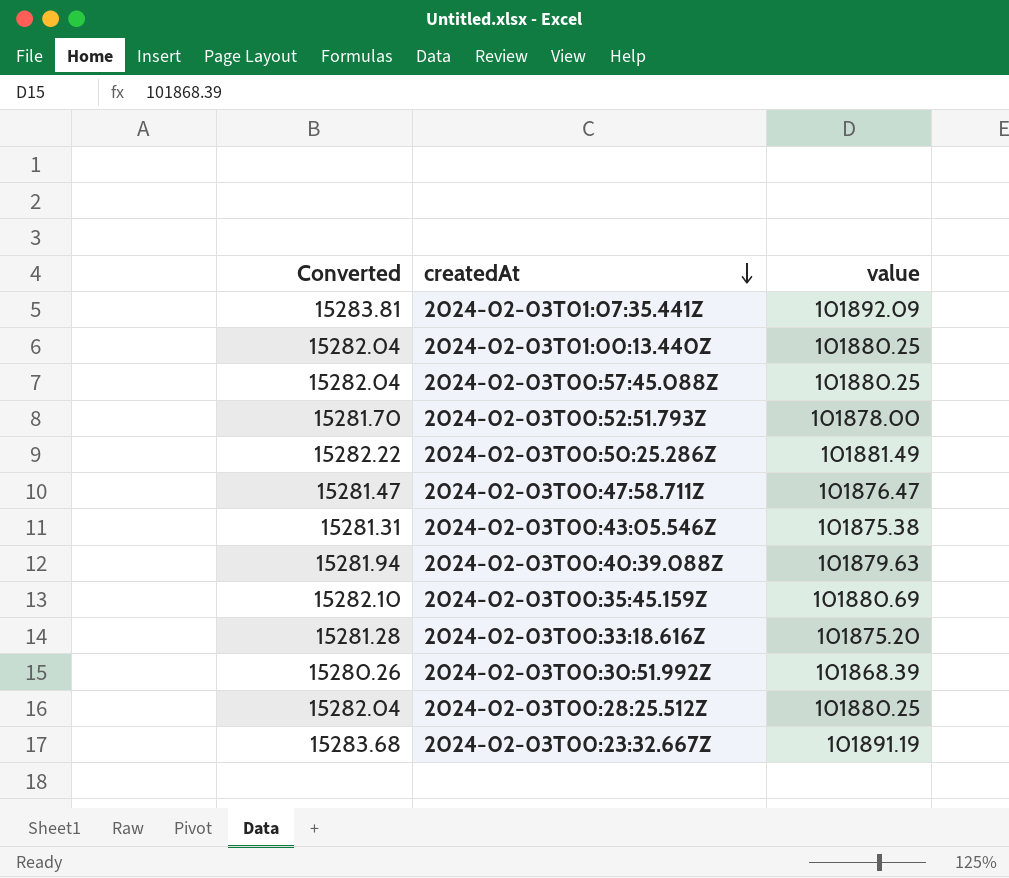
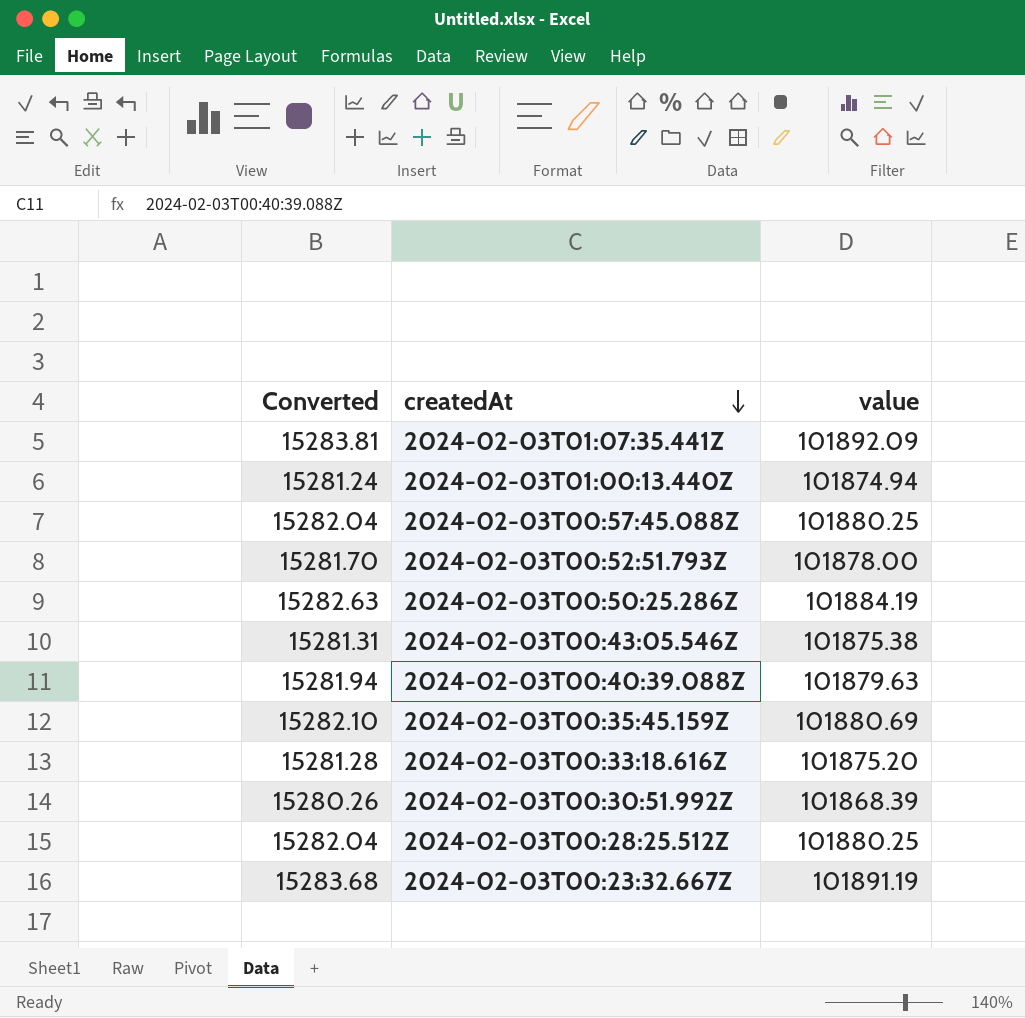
row 2024-02-03T00:47:58.711Z: 15281.47 | 101876.47 -> none
2024-02-03T01:00:13.440Z | Converted: 15282.04 -> 15281.24
2024-02-03T01:00:13.440Z | value: 101880.25 -> 101874.94
2024-02-03T00:50:25.286Z | Converted: 15282.22 -> 15282.63
2024-02-03T00:50:25.286Z | value: 101881.49 -> 101884.19

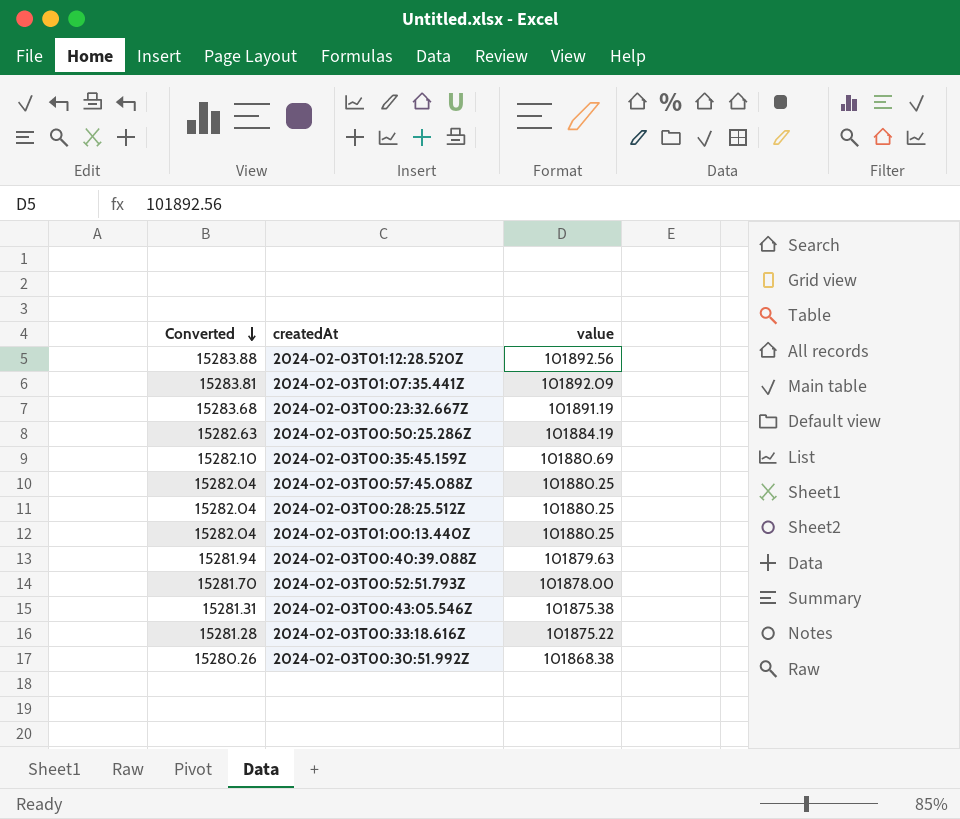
row order: createdAt descending -> Converted descending
row 2024-02-03T01:12:28.520Z: none -> 15283.88 | 101892.56
2024-02-03T01:00:13.440Z | Converted: 15281.24 -> 15282.04
2024-02-03T01:00:13.440Z | value: 101874.94 -> 101880.25
2024-02-03T00:33:18.616Z | value: 101875.20 -> 101875.22
2024-02-03T00:30:51.992Z | value: 101868.39 -> 101868.38

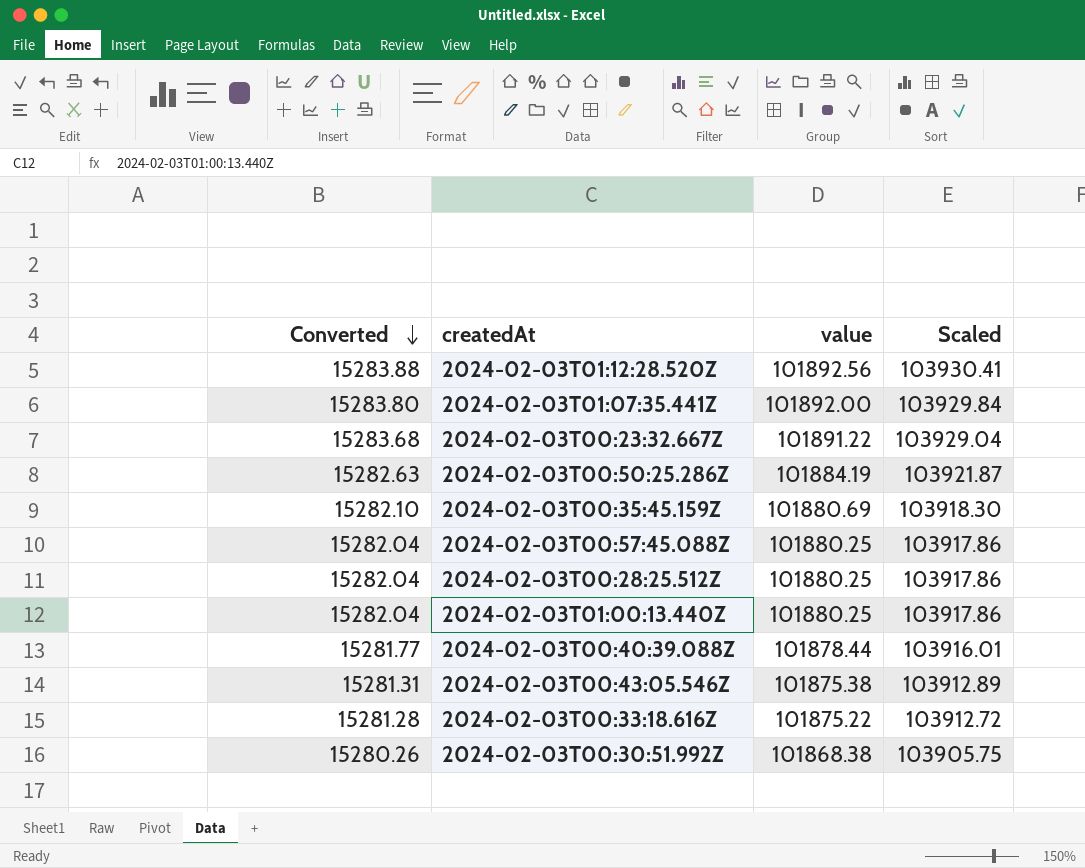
column Scaled | formula: none -> [value] * 1.02
row 2024-02-03T00:52:51.793Z: 15281.70 | 101878.00 -> none
2024-02-03T01:07:35.441Z | Converted: 15283.81 -> 15283.80
2024-02-03T01:07:35.441Z | value: 101892.09 -> 101892.00
2024-02-03T00:23:32.667Z | value: 101891.19 -> 101891.22
2024-02-03T00:40:39.088Z | Converted: 15281.94 -> 15281.77
2024-02-03T00:40:39.088Z | value: 101879.63 -> 101878.44

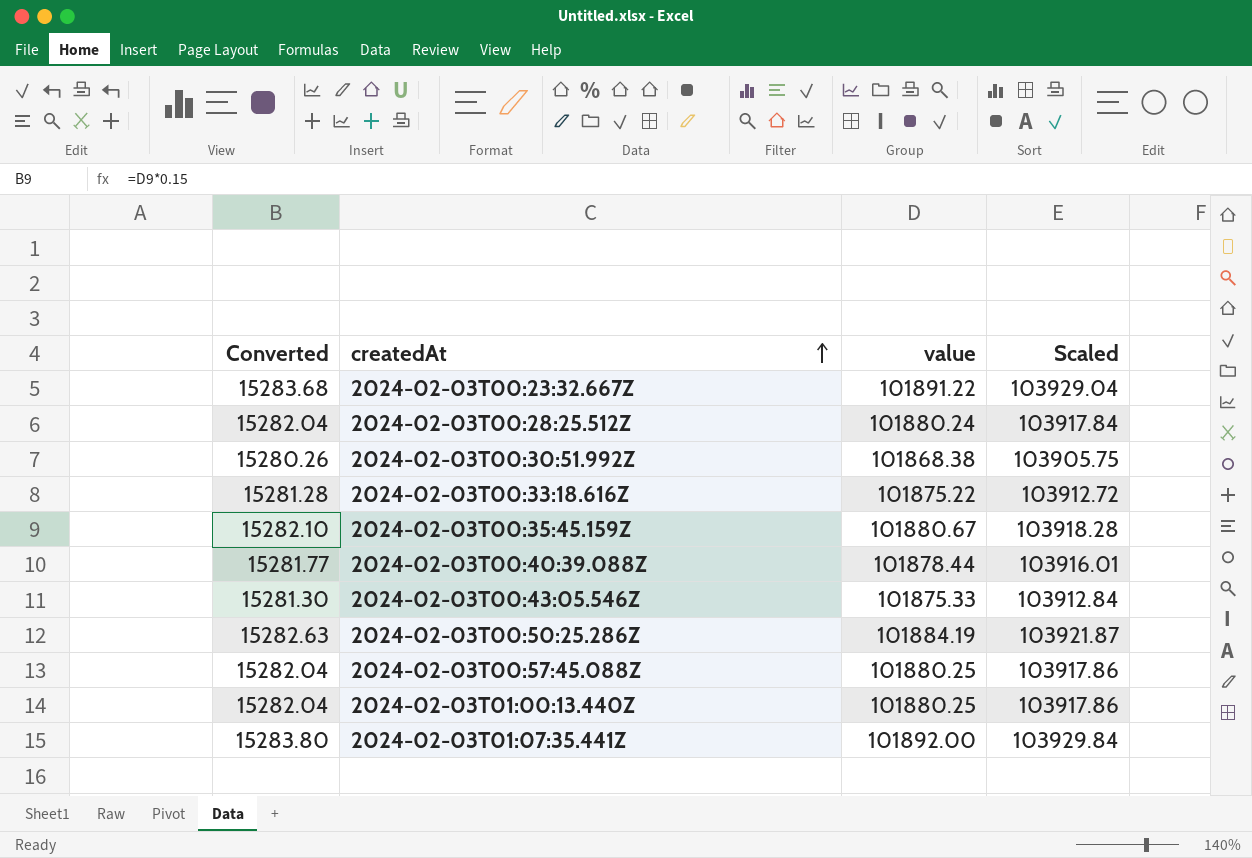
row order: Converted descending -> createdAt ascending
row 2024-02-03T01:12:28.520Z: 15283.88 | 101892.56 | 103930.41 -> none
2024-02-03T00:28:25.512Z | value: 101880.25 -> 101880.24
2024-02-03T00:28:25.512Z | Scaled: 103917.86 -> 103917.84
2024-02-03T00:35:45.159Z | value: 101880.69 -> 101880.67
2024-02-03T00:35:45.159Z | Scaled: 103918.30 -> 103918.28
2024-02-03T00:43:05.546Z | Converted: 15281.31 -> 15281.30
2024-02-03T00:43:05.546Z | value: 101875.38 -> 101875.33
2024-02-03T00:43:05.546Z | Scaled: 103912.89 -> 103912.84

